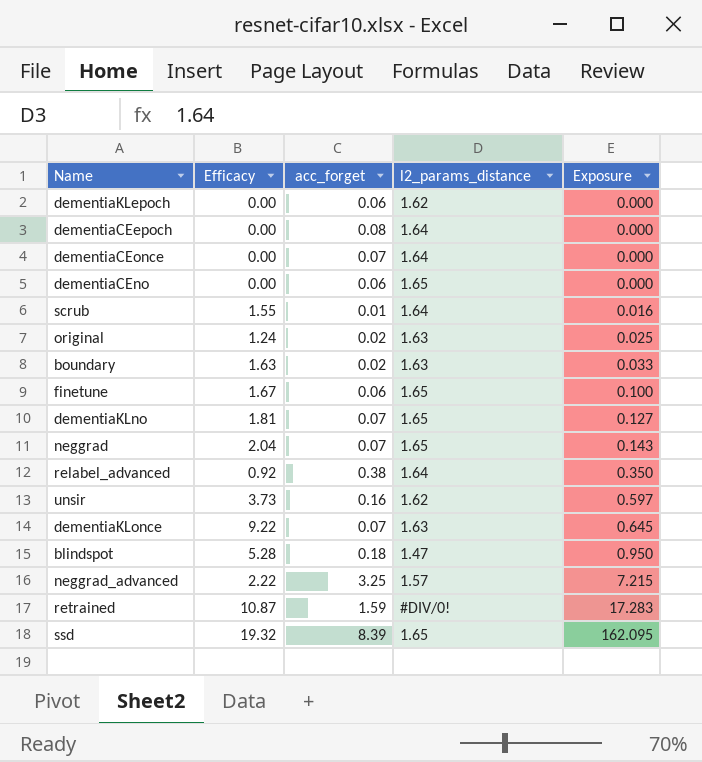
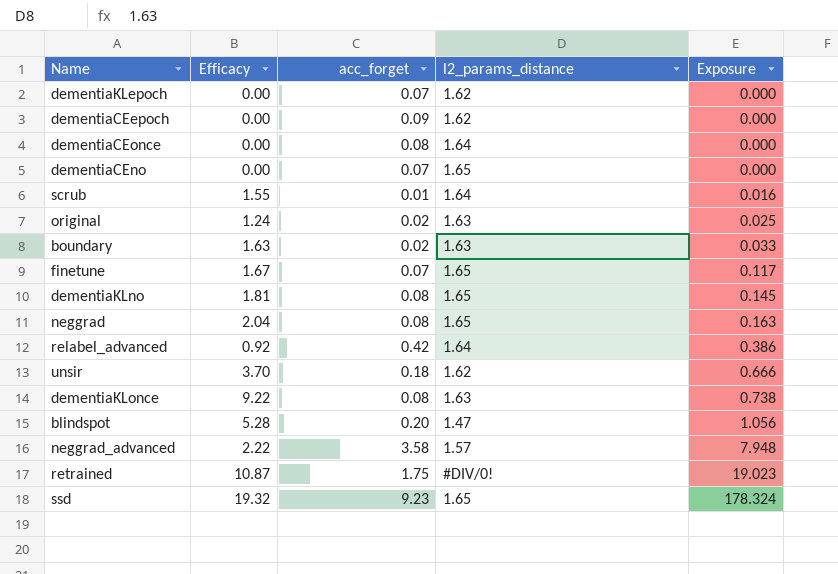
dementiaKLepoch | acc_forget: 0.06 -> 0.07
dementiaCEepoch | acc_forget: 0.08 -> 0.09
dementiaCEepoch | l2_params_distance: 1.64 -> 1.62
dementiaCEonce | acc_forget: 0.07 -> 0.08
dementiaCEno | acc_forget: 0.06 -> 0.07
finetune | acc_forget: 0.06 -> 0.07
finetune | Exposure: 0.100 -> 0.117
dementiaKLno | acc_forget: 0.07 -> 0.08
dementiaKLno | Exposure: 0.127 -> 0.145
neggrad | acc_forget: 0.07 -> 0.08
neggrad | Exposure: 0.143 -> 0.163
relabel_advanced | acc_forget: 0.38 -> 0.42
relabel_advanced | Exposure: 0.350 -> 0.386
unsir | Efficacy: 3.73 -> 3.70
unsir | acc_forget: 0.16 -> 0.18
unsir | Exposure: 0.597 -> 0.666
dementiaKLonce | acc_forget: 0.07 -> 0.08
dementiaKLonce | Exposure: 0.645 -> 0.738
blindspot | acc_forget: 0.18 -> 0.20
blindspot | Exposure: 0.950 -> 1.056
neggrad_advanced | acc_forget: 3.25 -> 3.58
neggrad_advanced | Exposure: 7.215 -> 7.948
retrained | acc_forget: 1.59 -> 1.75
retrained | Exposure: 17.283 -> 19.023
ssd | acc_forget: 8.39 -> 9.23
ssd | Exposure: 162.095 -> 178.324

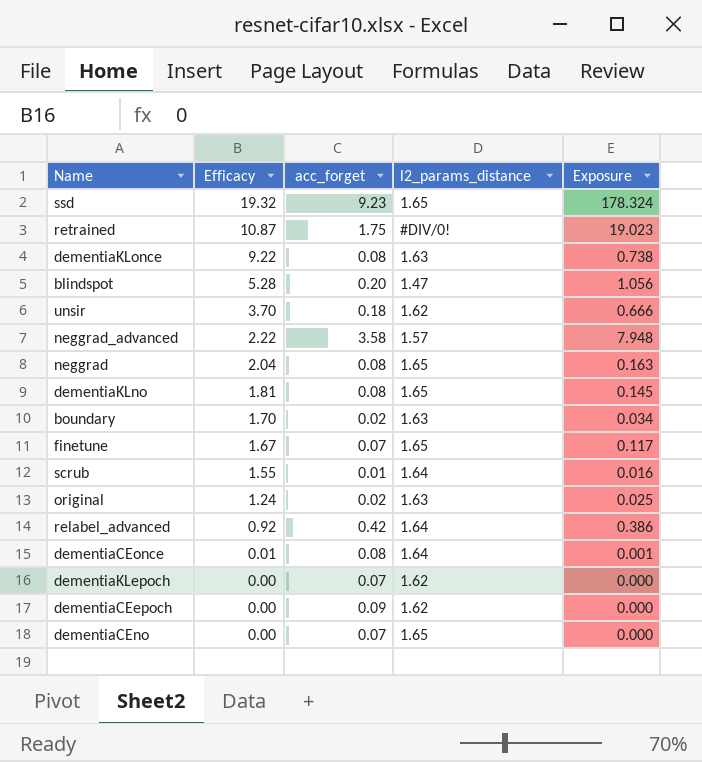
row order: Exposure ascending -> Efficacy descending
boundary | Efficacy: 1.63 -> 1.70
boundary | Exposure: 0.033 -> 0.034
dementiaCEonce | Efficacy: 0.00 -> 0.01
dementiaCEonce | Exposure: 0.000 -> 0.001

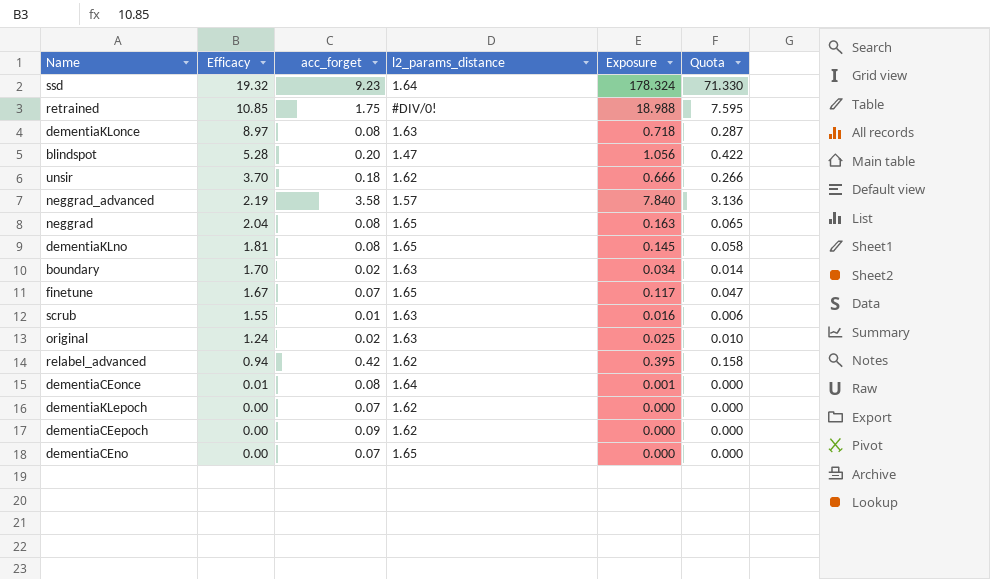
column Quota | formula: none -> [Exposure] * 0.4
ssd | l2_params_distance: 1.65 -> 1.64
retrained | Efficacy: 10.87 -> 10.85
retrained | Exposure: 19.023 -> 18.988
dementiaKLonce | Efficacy: 9.22 -> 8.97
dementiaKLonce | Exposure: 0.738 -> 0.718
neggrad_advanced | Efficacy: 2.22 -> 2.19
neggrad_advanced | Exposure: 7.948 -> 7.840
scrub | l2_params_distance: 1.64 -> 1.63
relabel_advanced | Efficacy: 0.92 -> 0.94
relabel_advanced | l2_params_distance: 1.64 -> 1.62
relabel_advanced | Exposure: 0.386 -> 0.395

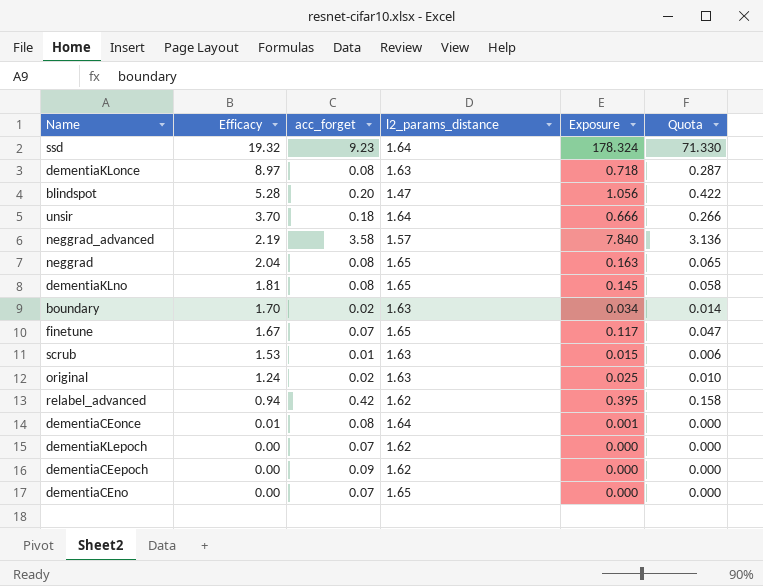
row retrained: 10.85 | 1.75 | #DIV/0! | 18.988 | 7.595 -> none
unsir | l2_params_distance: 1.62 -> 1.64
scrub | Efficacy: 1.55 -> 1.53
scrub | Exposure: 0.016 -> 0.015

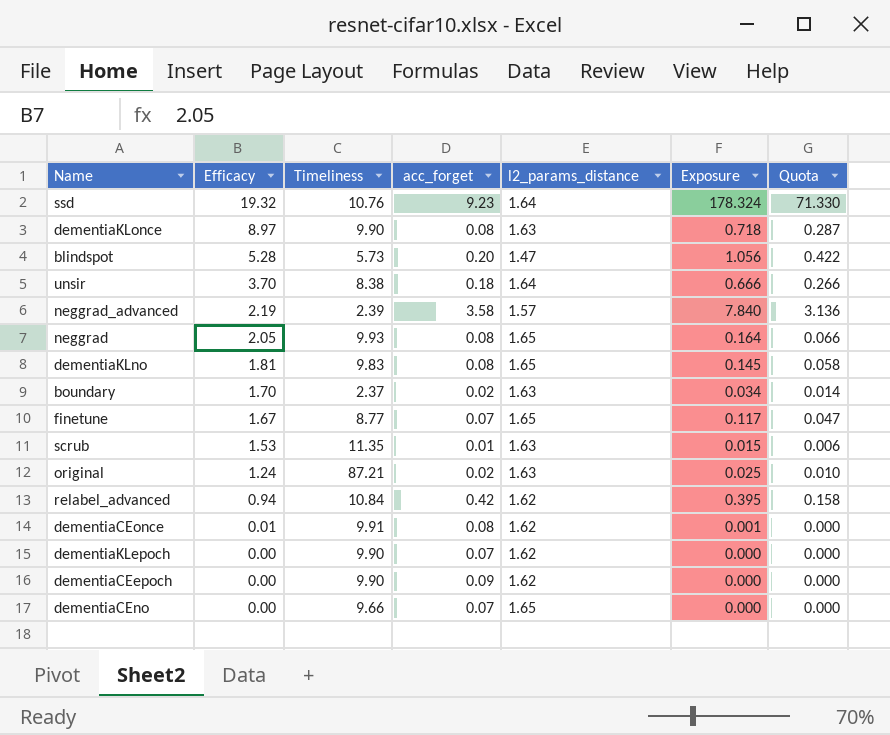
column Timeliness | position: none -> 3
neggrad | Efficacy: 2.04 -> 2.05
neggrad | Exposure: 0.163 -> 0.164
neggrad | Quota: 0.065 -> 0.066
dementiaCEonce | l2_params_distance: 1.64 -> 1.62

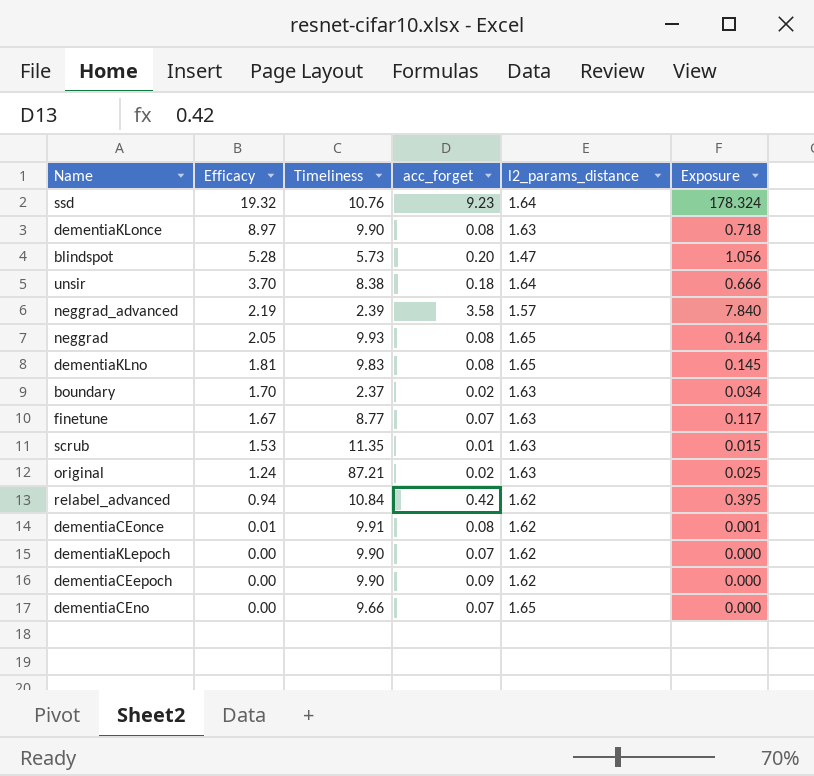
column Quota | formula: [Exposure] * 0.4 -> none
finetune | l2_params_distance: 1.65 -> 1.63

